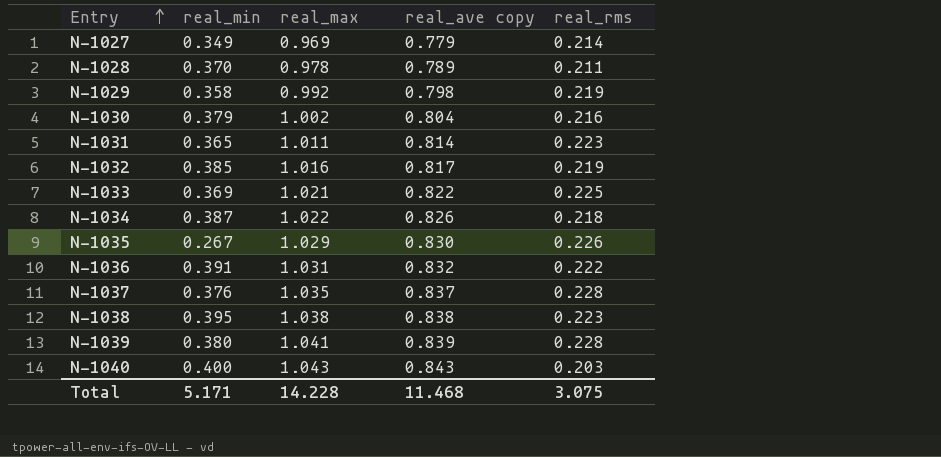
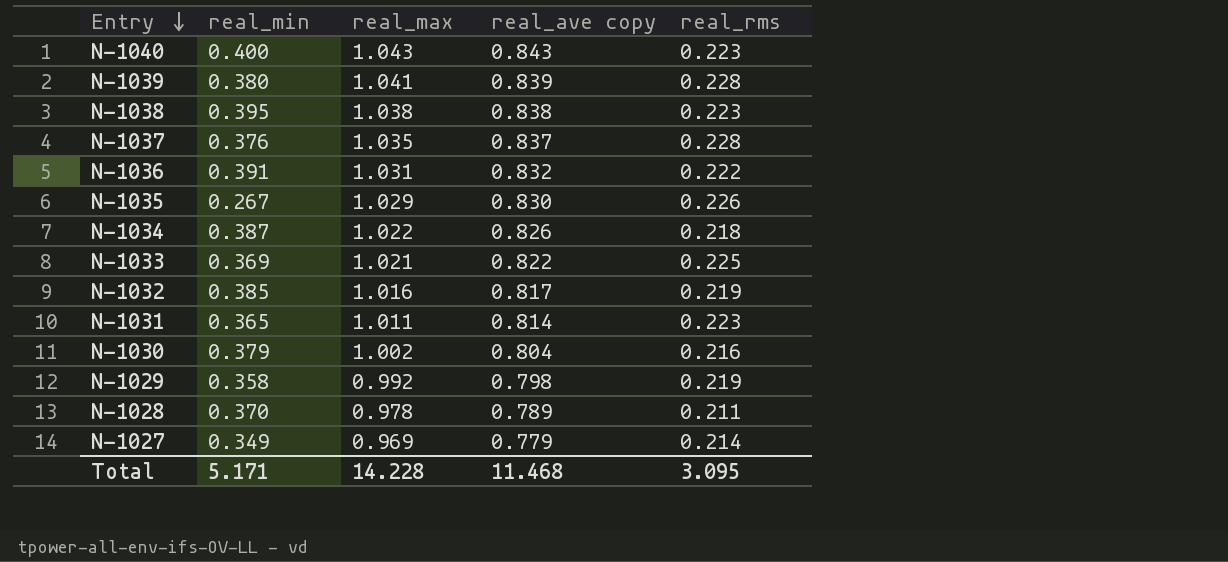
row order: Entry ascending -> Entry descending
N-1040 | real_rms: 0.203 -> 0.223
Total | real_rms: 3.075 -> 3.095

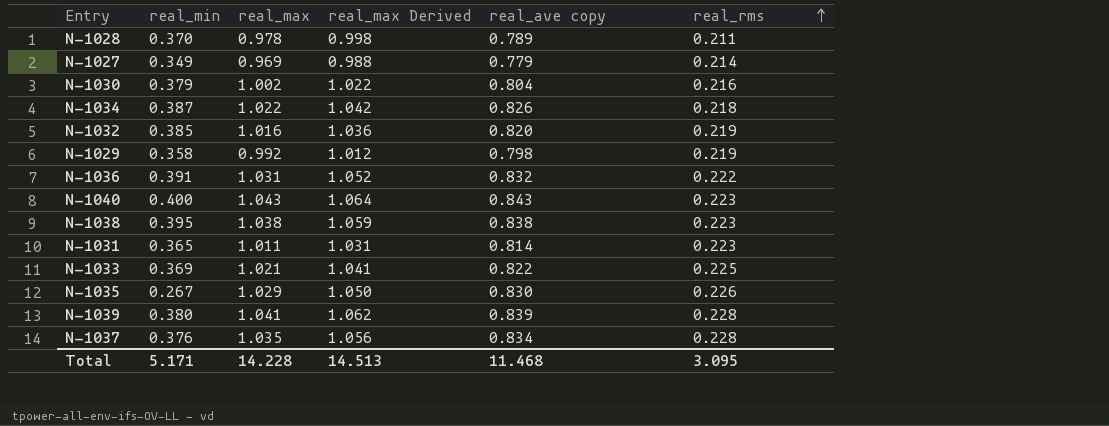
row order: Entry descending -> real_rms ascending
column real_max Derived | formula: none -> [real_max] * 1.02
N-1032 | real_ave copy: 0.817 -> 0.820
N-1037 | real_ave copy: 0.837 -> 0.834

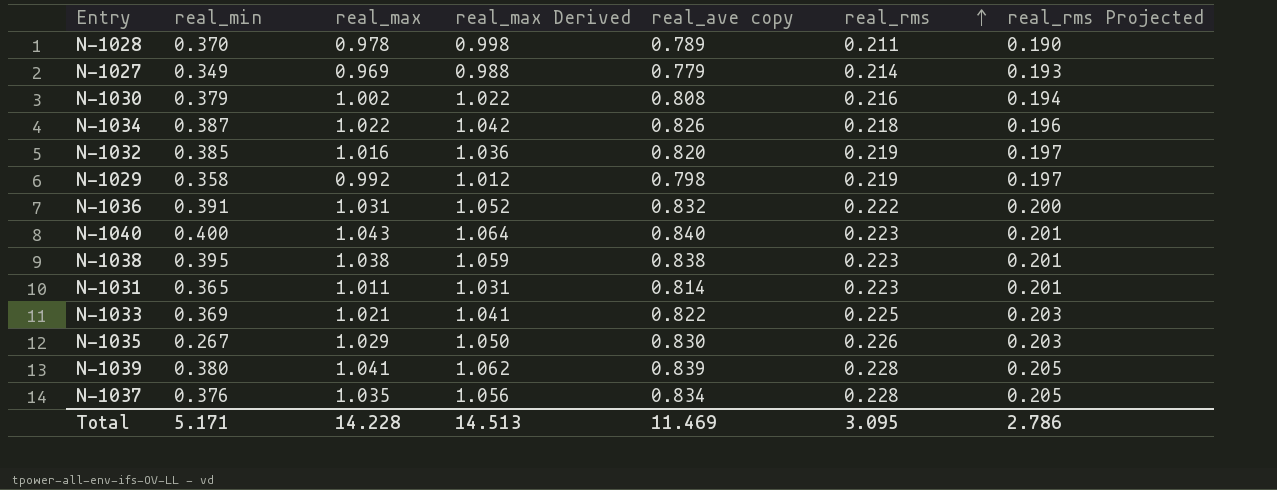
column real_rms Projected | formula: none -> [real_rms] * 0.9
N-1030 | real_ave copy: 0.804 -> 0.808
N-1040 | real_ave copy: 0.843 -> 0.840
Total | real_ave copy: 11.468 -> 11.469

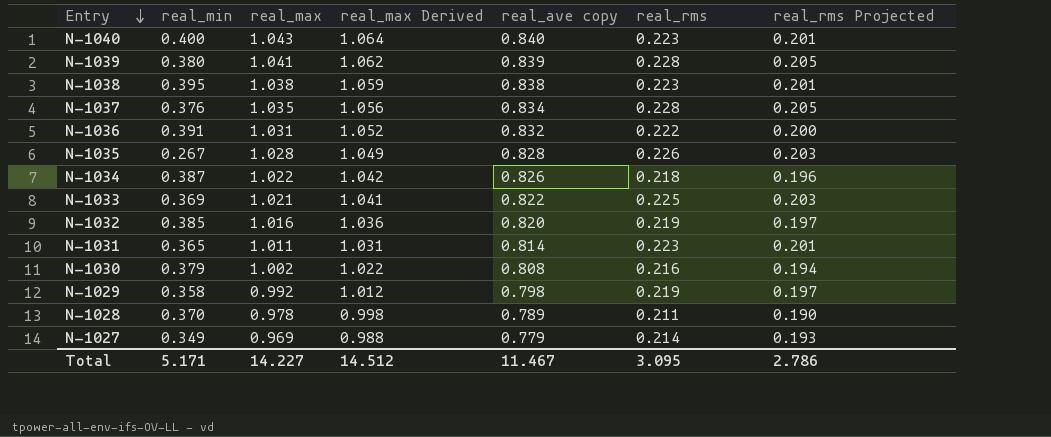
row order: real_rms ascending -> Entry descending
N-1035 | real_max: 1.029 -> 1.028
N-1035 | real_max Derived: 1.050 -> 1.049
N-1035 | real_ave copy: 0.830 -> 0.828
Total | real_max: 14.228 -> 14.227
Total | real_max Derived: 14.513 -> 14.512
Total | real_ave copy: 11.469 -> 11.467

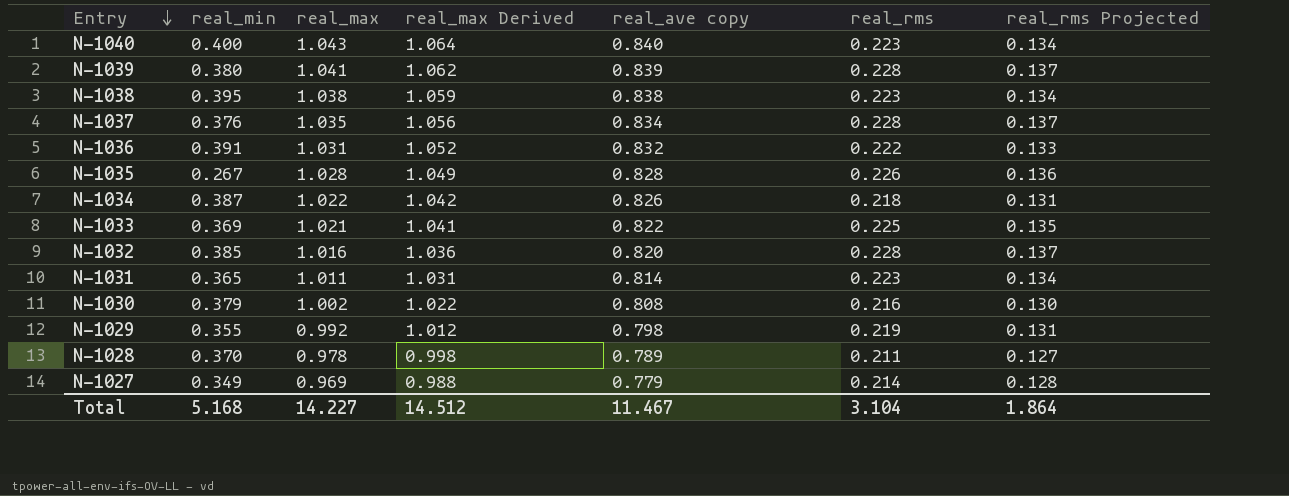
column real_rms Projected | formula: [real_rms] * 0.9 -> [real_rms] * 0.6
N-1032 | real_rms: 0.219 -> 0.228
N-1029 | real_min: 0.358 -> 0.355
Total | real_min: 5.171 -> 5.168
Total | real_rms: 3.095 -> 3.104
Total | real_rms Projected: 2.786 -> 1.864

